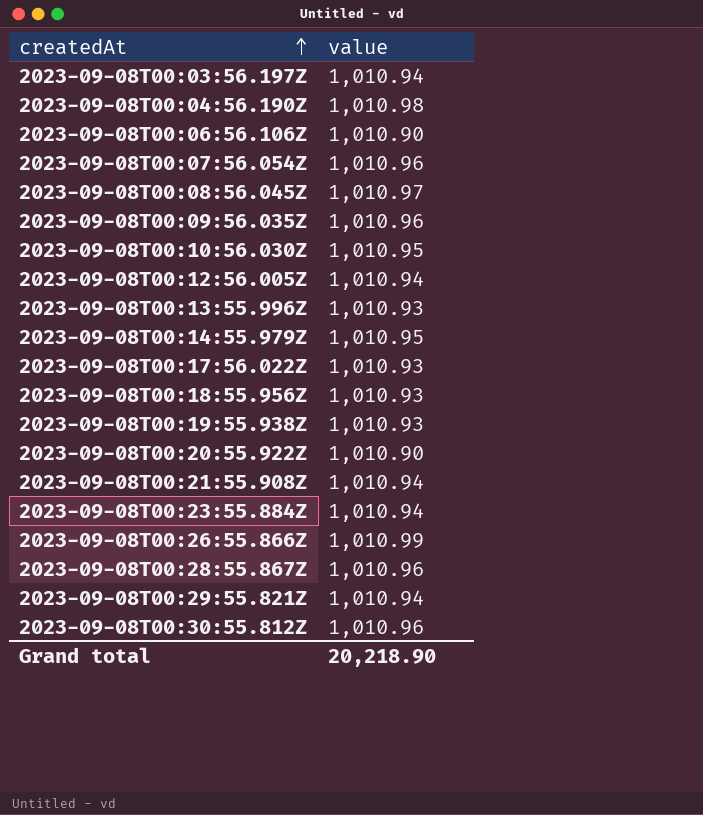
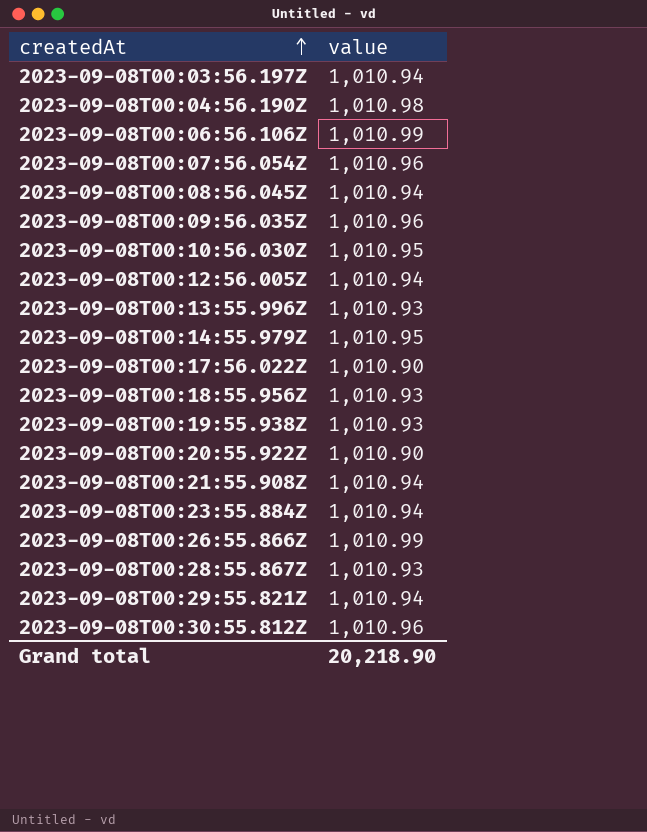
2023-09-08T00:06:56.106Z | value: 1,010.90 -> 1,010.99
2023-09-08T00:08:56.045Z | value: 1,010.97 -> 1,010.94
2023-09-08T00:17:56.022Z | value: 1,010.93 -> 1,010.90
2023-09-08T00:28:55.867Z | value: 1,010.96 -> 1,010.93

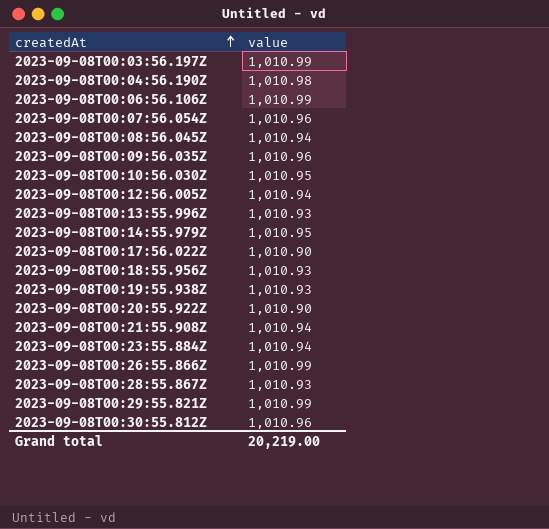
2023-09-08T00:03:56.197Z | value: 1,010.94 -> 1,010.99
2023-09-08T00:29:55.821Z | value: 1,010.94 -> 1,010.99
Grand total | value: 20,218.90 -> 20,219.00

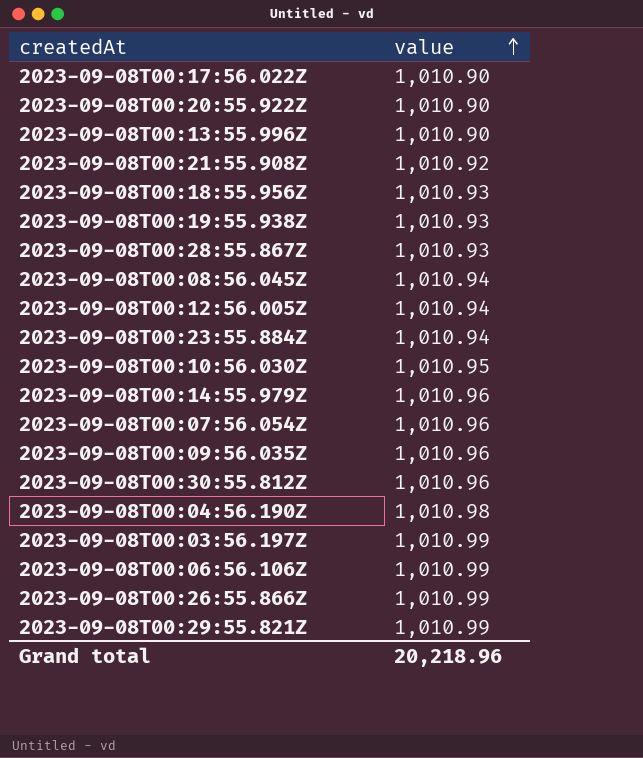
row order: createdAt ascending -> value ascending
2023-09-08T00:13:55.996Z | value: 1,010.93 -> 1,010.90
2023-09-08T00:21:55.908Z | value: 1,010.94 -> 1,010.92
2023-09-08T00:14:55.979Z | value: 1,010.95 -> 1,010.96
Grand total | value: 20,219.00 -> 20,218.96

